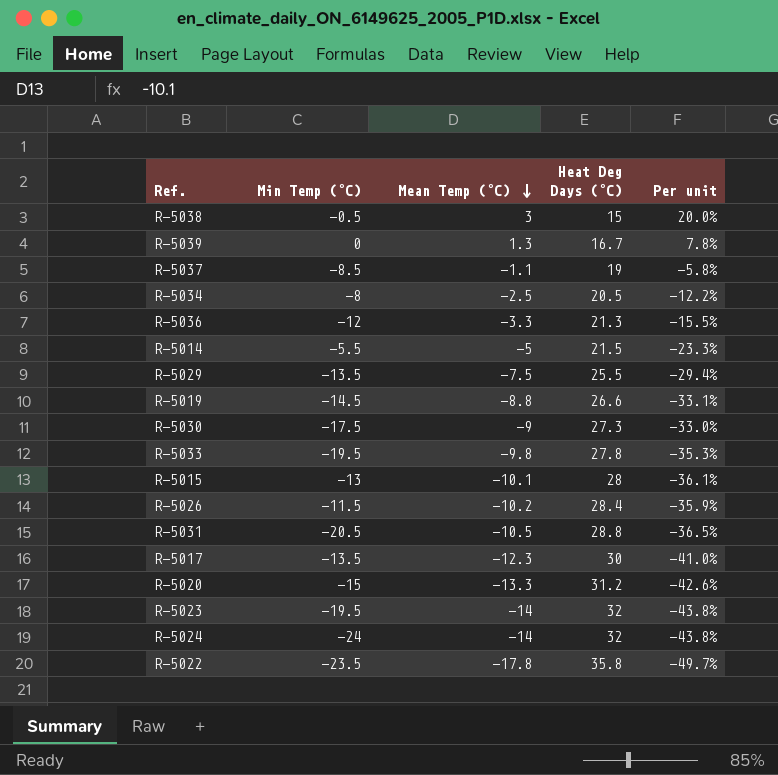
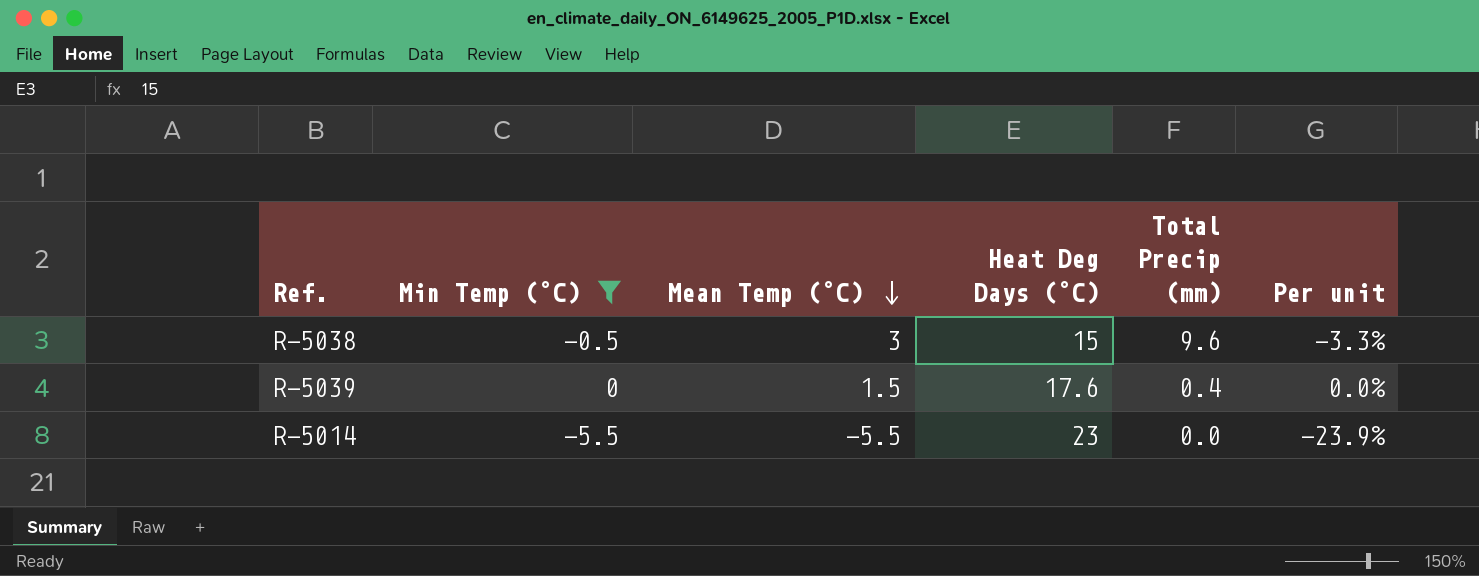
filter: none -> Min Temp (°C) >= -5.5
column Total Precip (mm) | position: none -> 5
column Per unit | formula: [Mean Temp (°C)] / [Heat Deg Days (°C)] -> [Min Temp (°C)] / [Heat Deg Days (°C)]
R-5039 | Mean Temp (°C): 1.3 -> 1.5
R-5039 | Heat Deg Days (°C): 16.7 -> 17.6
R-5014 | Mean Temp (°C): -5 -> -5.5
R-5014 | Heat Deg Days (°C): 21.5 -> 23

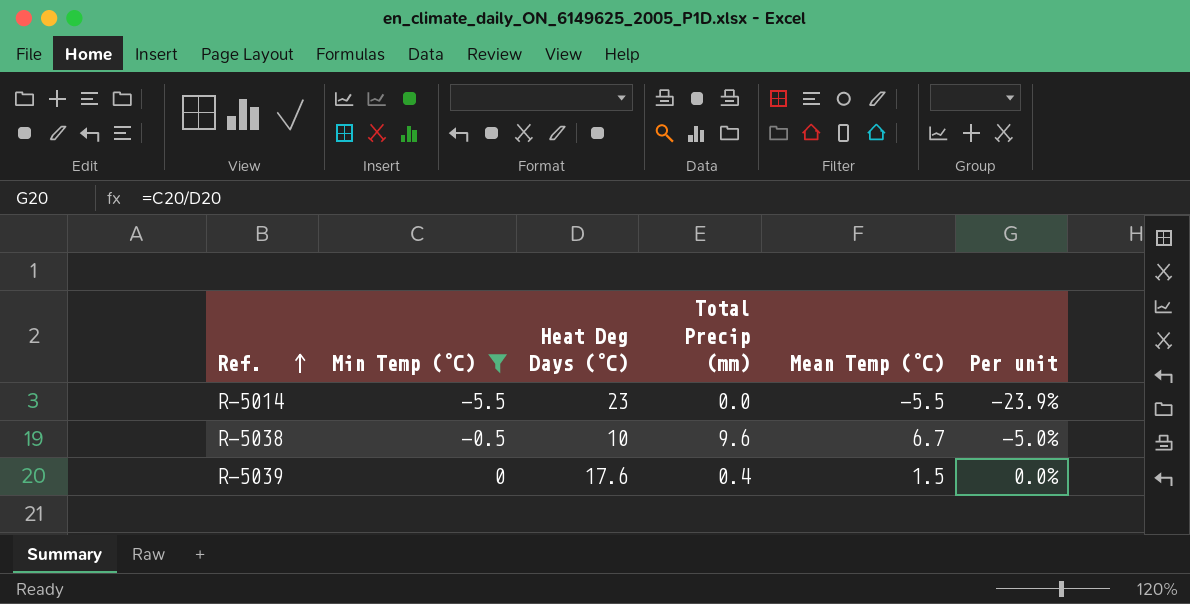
row order: Mean Temp (°C) descending -> Ref. ascending
column Mean Temp (°C) | position: 3 -> 5
R-5038 | Heat Deg Days (°C): 15 -> 10
R-5038 | Mean Temp (°C): 3 -> 6.7
R-5038 | Per unit: -3.3% -> -5.0%

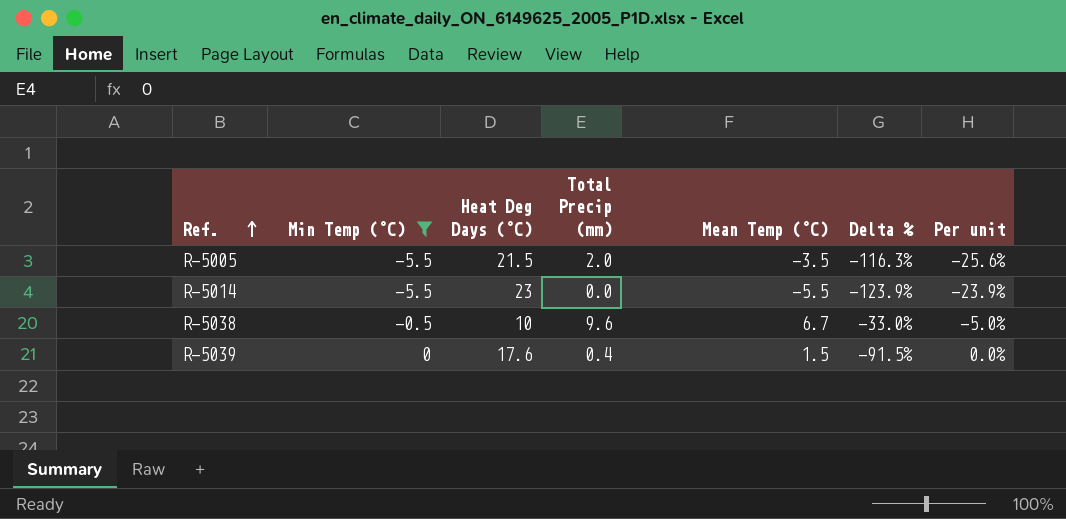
column Delta % | formula: none -> ([Mean Temp (°C)] - [Heat Deg Days (°C)]) / [Heat Deg Days (°C)]
row R-5005: none -> -5.5 | 21.5 | 2.0 | -3.5 | -116.3% | -25.6%

